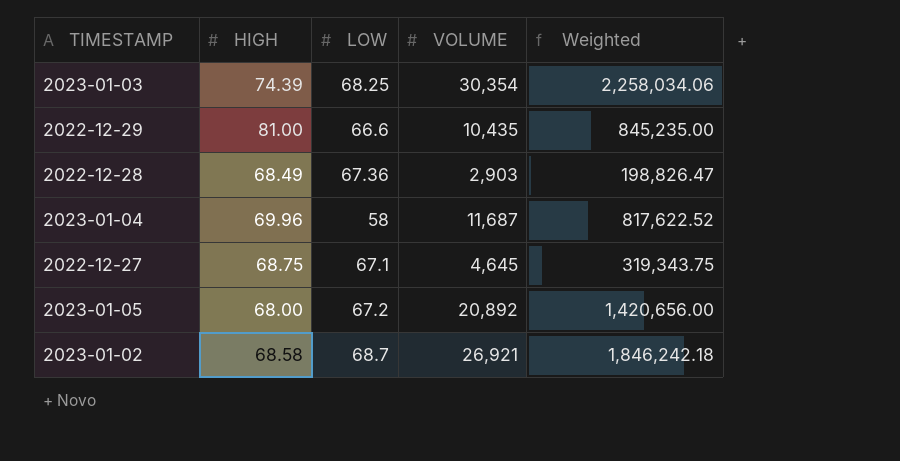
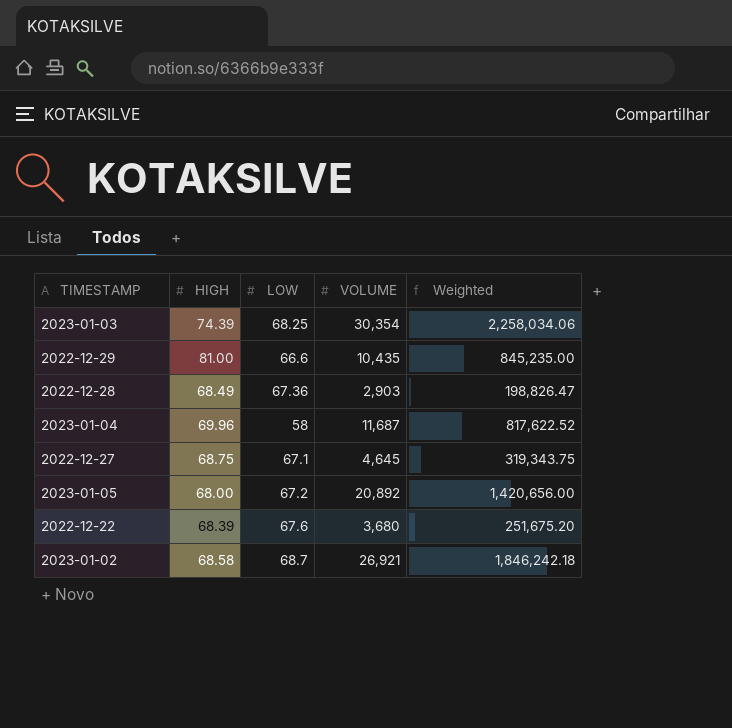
row 2022-12-22: none -> 68.39 | 67.6 | 3,680 | 251,675.20

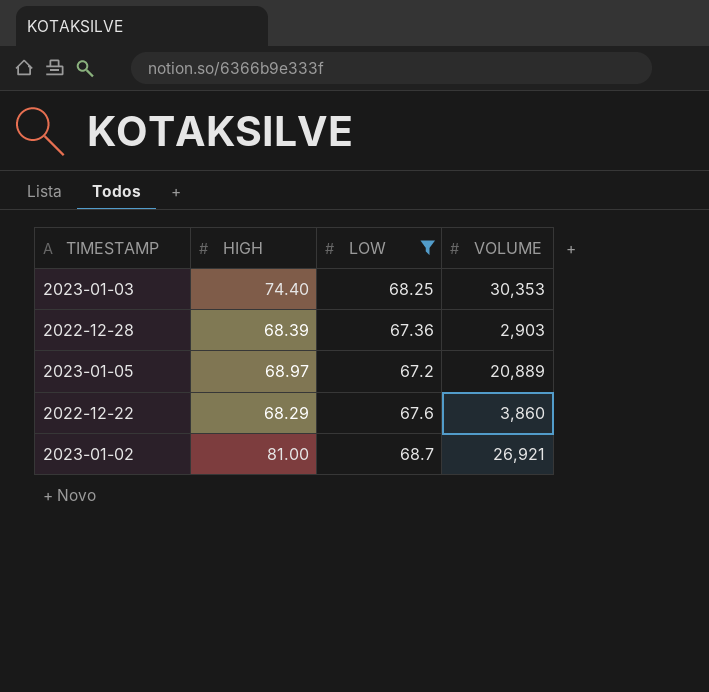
filter: none -> LOW >= 67.2
column Weighted | formula: [HIGH] * [VOLUME] -> none
2023-01-03 | HIGH: 74.39 -> 74.40
2023-01-03 | VOLUME: 30,354 -> 30,353
2022-12-28 | HIGH: 68.49 -> 68.39
2023-01-05 | HIGH: 68.00 -> 68.97
2023-01-05 | VOLUME: 20,892 -> 20,889
2022-12-22 | HIGH: 68.39 -> 68.29
2022-12-22 | VOLUME: 3,680 -> 3,860
2023-01-02 | HIGH: 68.58 -> 81.00

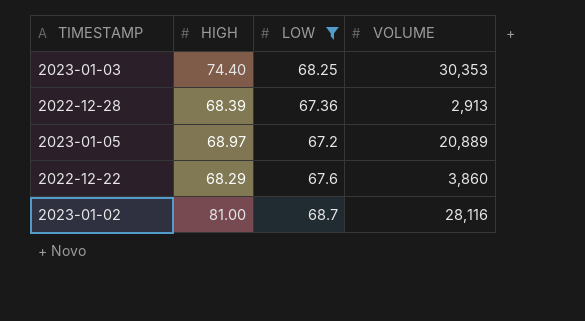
2022-12-28 | VOLUME: 2,903 -> 2,913
2023-01-02 | VOLUME: 26,921 -> 28,116

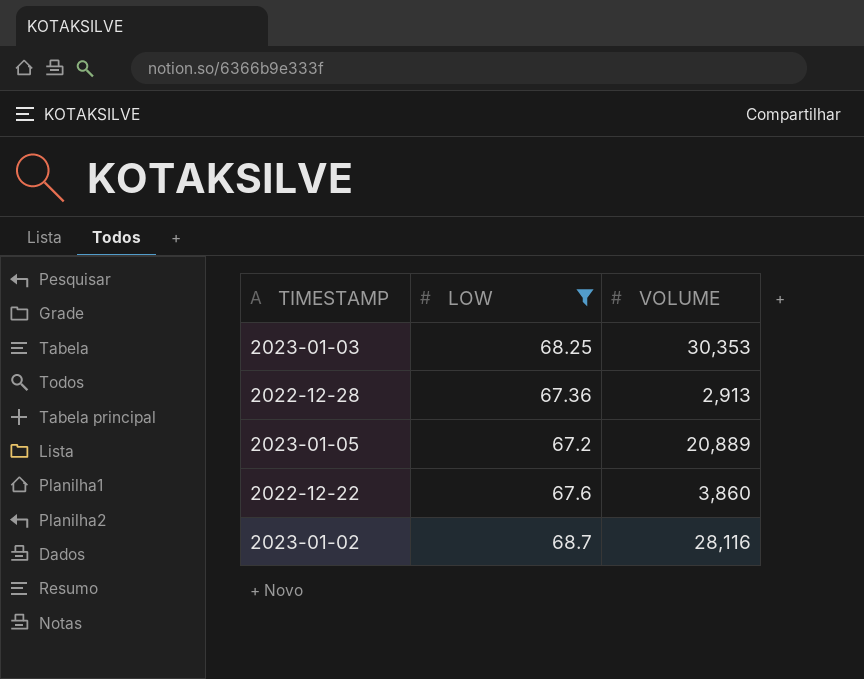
column HIGH | position: 2 -> none

